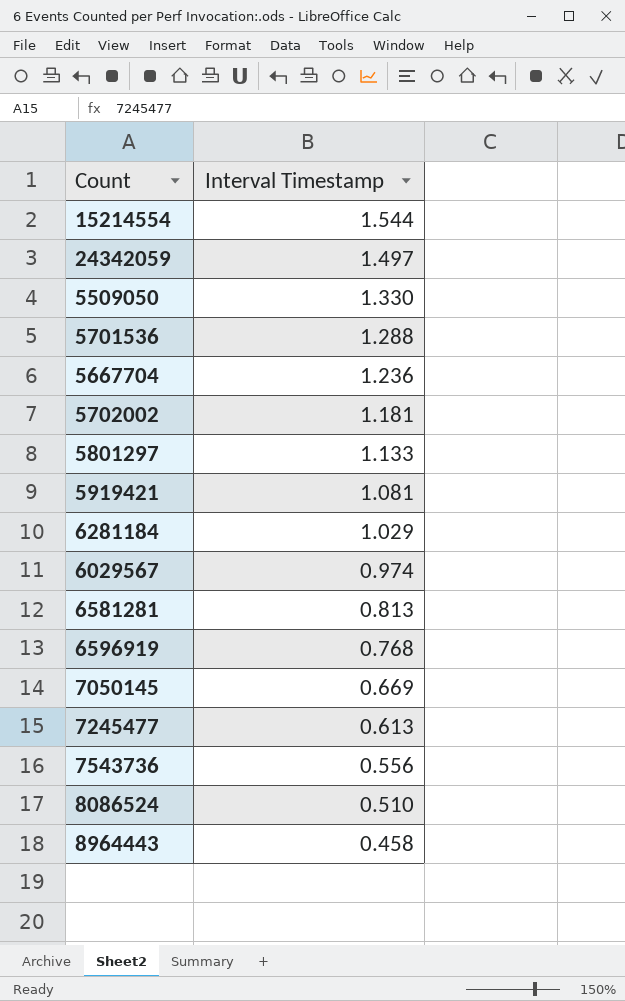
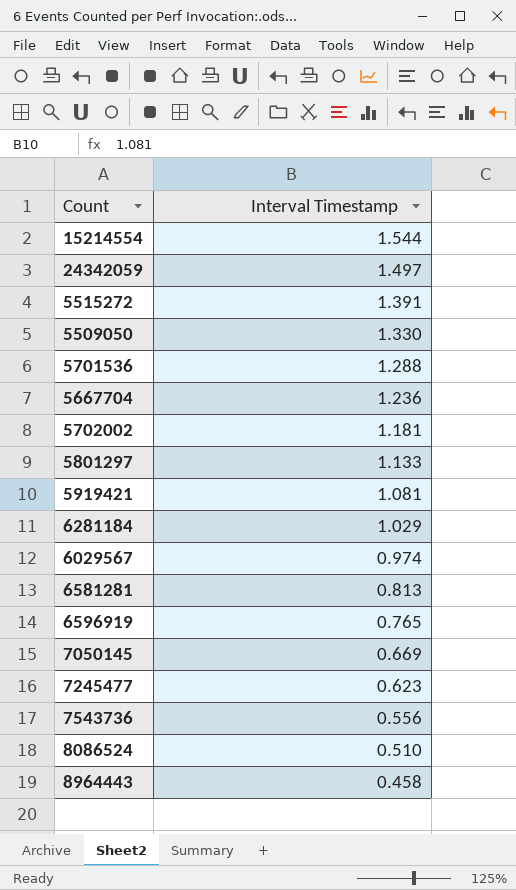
row 5515272: none -> 1.391
6596919 | Interval Timestamp: 0.768 -> 0.765
7245477 | Interval Timestamp: 0.613 -> 0.623

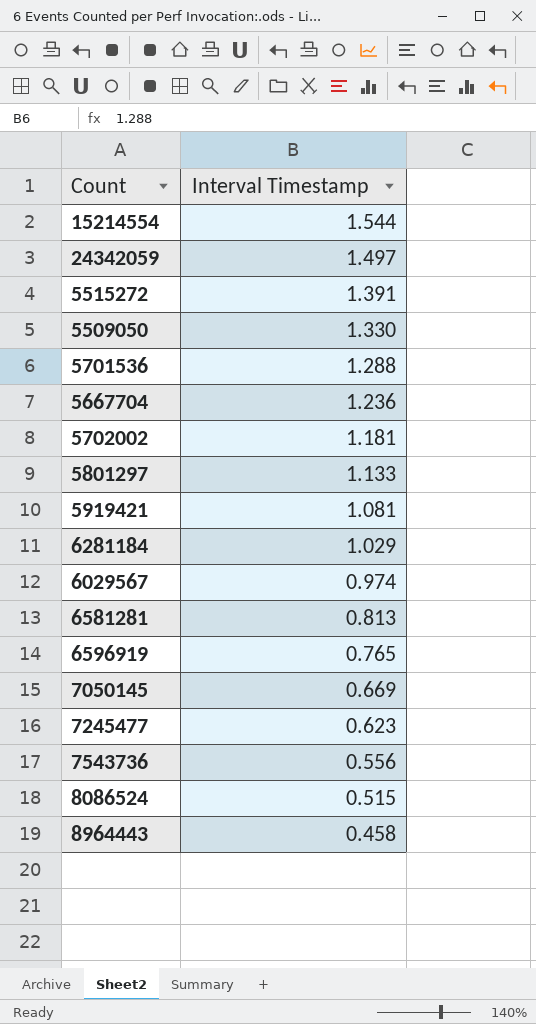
8086524 | Interval Timestamp: 0.510 -> 0.515

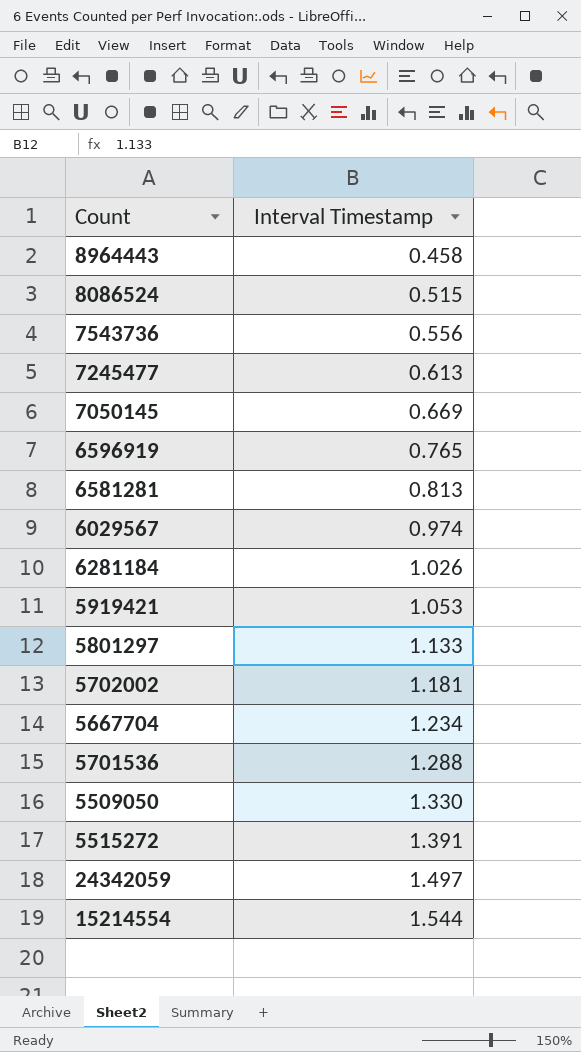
row order: Interval Timestamp descending -> Interval Timestamp ascending
7245477 | Interval Timestamp: 0.623 -> 0.613
6281184 | Interval Timestamp: 1.029 -> 1.026
5919421 | Interval Timestamp: 1.081 -> 1.053
5667704 | Interval Timestamp: 1.236 -> 1.234

